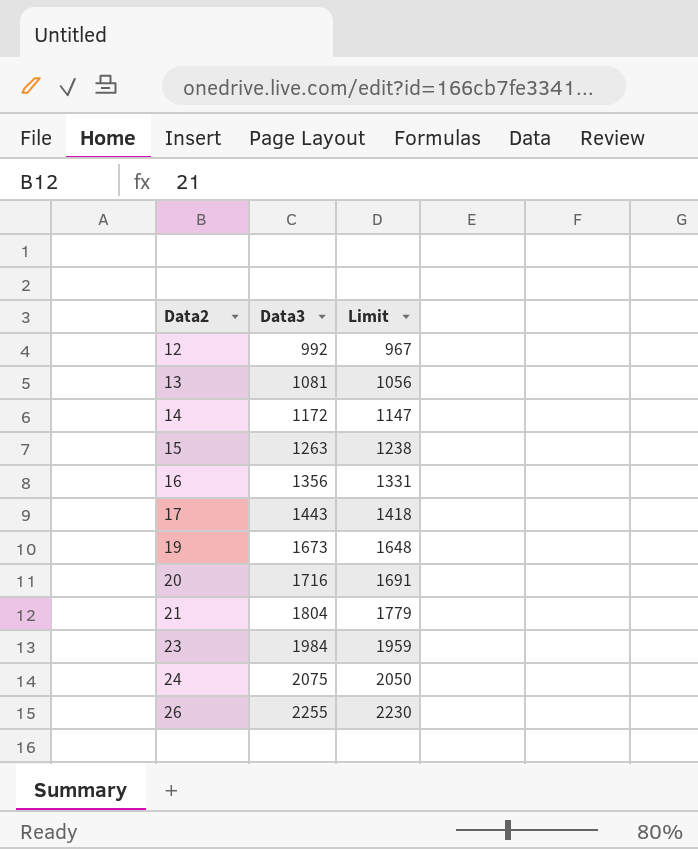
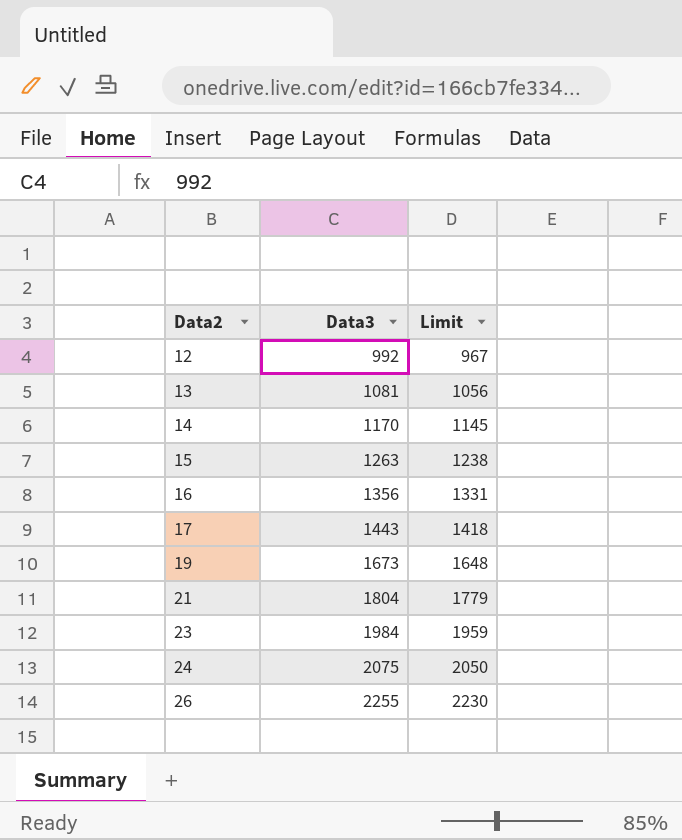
row 20: 1716 | 1691 -> none
14 | Data3: 1172 -> 1170
14 | Limit: 1147 -> 1145

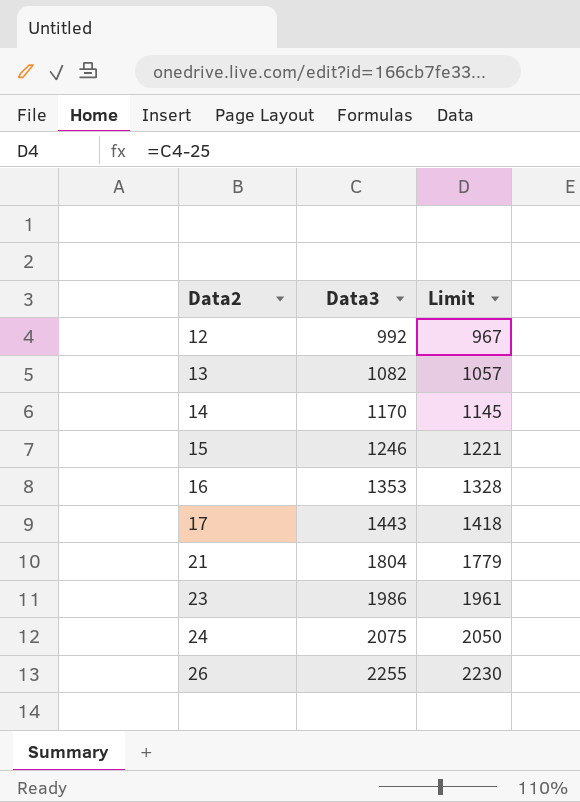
row 19: 1673 | 1648 -> none
13 | Data3: 1081 -> 1082
13 | Limit: 1056 -> 1057
15 | Data3: 1263 -> 1246
15 | Limit: 1238 -> 1221
16 | Data3: 1356 -> 1353
16 | Limit: 1331 -> 1328
23 | Data3: 1984 -> 1986
23 | Limit: 1959 -> 1961

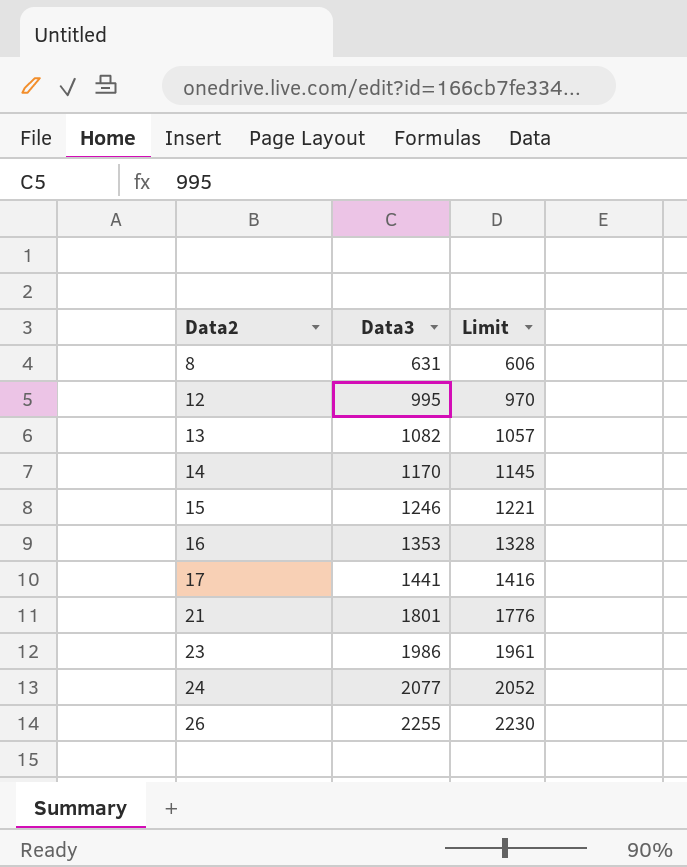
row 8: none -> 631 | 606
12 | Data3: 992 -> 995
12 | Limit: 967 -> 970
17 | Data3: 1443 -> 1441
17 | Limit: 1418 -> 1416
21 | Data3: 1804 -> 1801
21 | Limit: 1779 -> 1776
24 | Data3: 2075 -> 2077
24 | Limit: 2050 -> 2052

